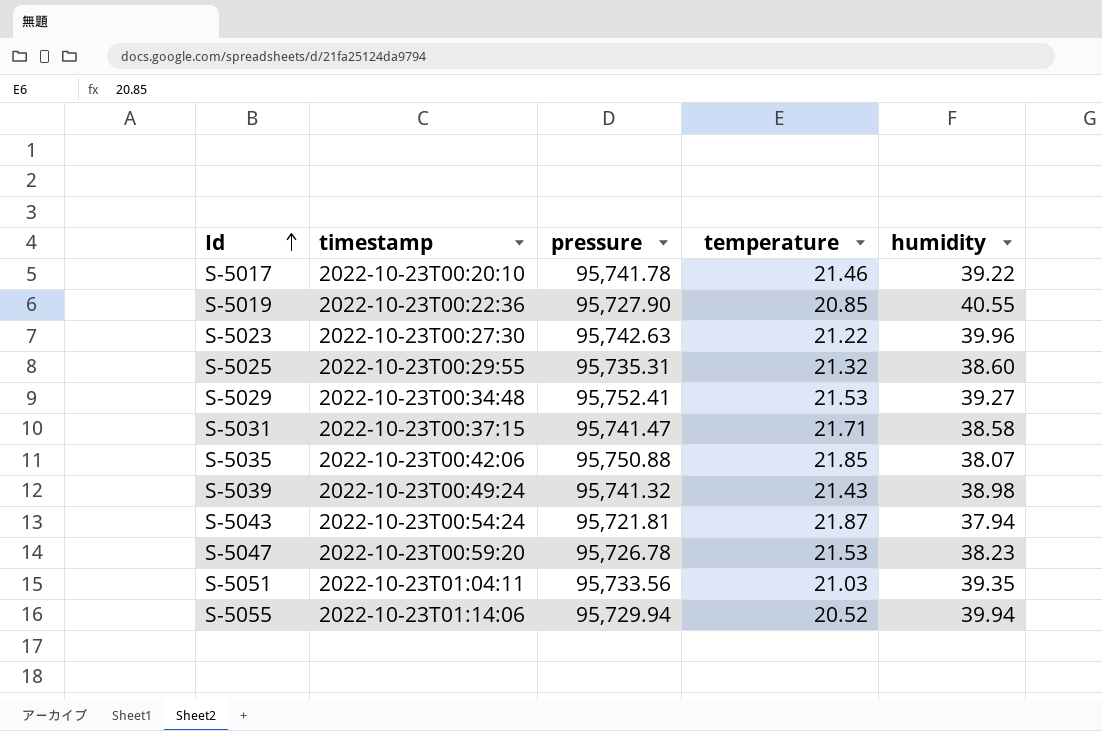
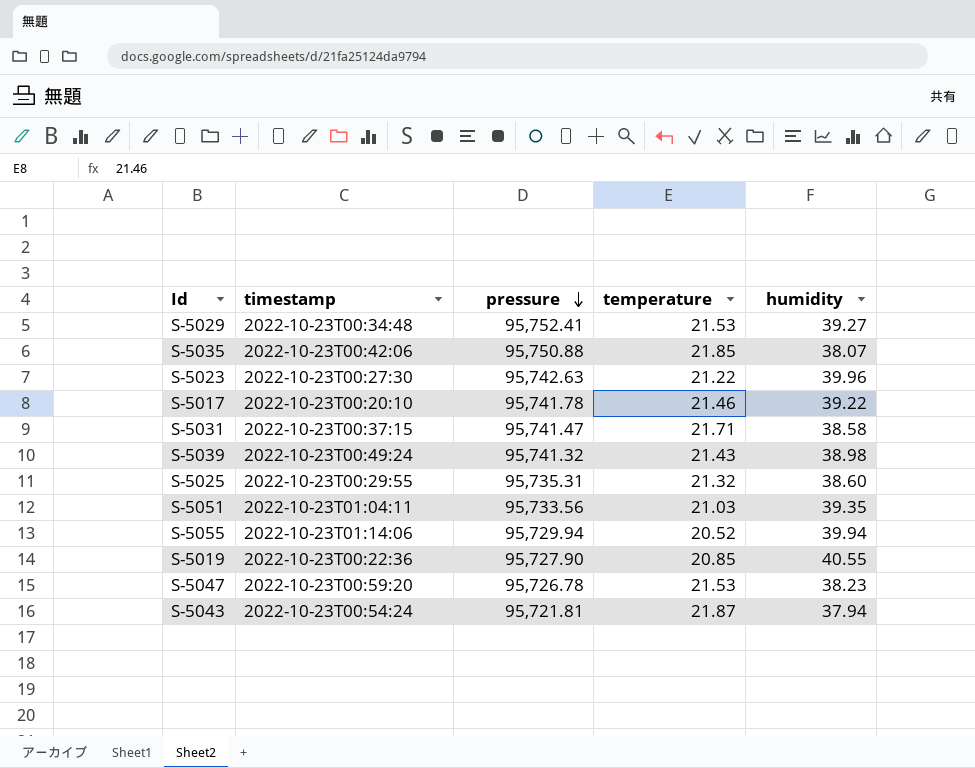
row order: Id ascending -> pressure descending

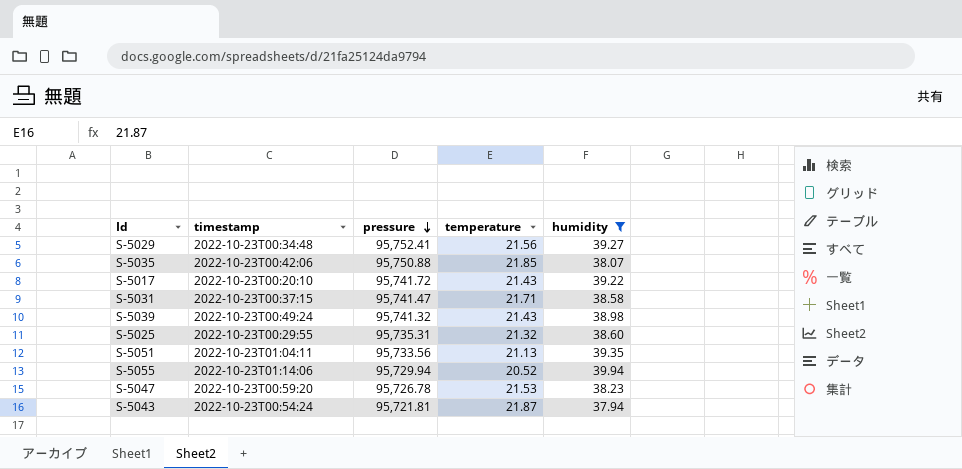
filter: none -> humidity <= 39.94
S-5029 | temperature: 21.53 -> 21.56
S-5017 | pressure: 95,741.78 -> 95,741.72
S-5017 | temperature: 21.46 -> 21.43
S-5051 | temperature: 21.03 -> 21.13

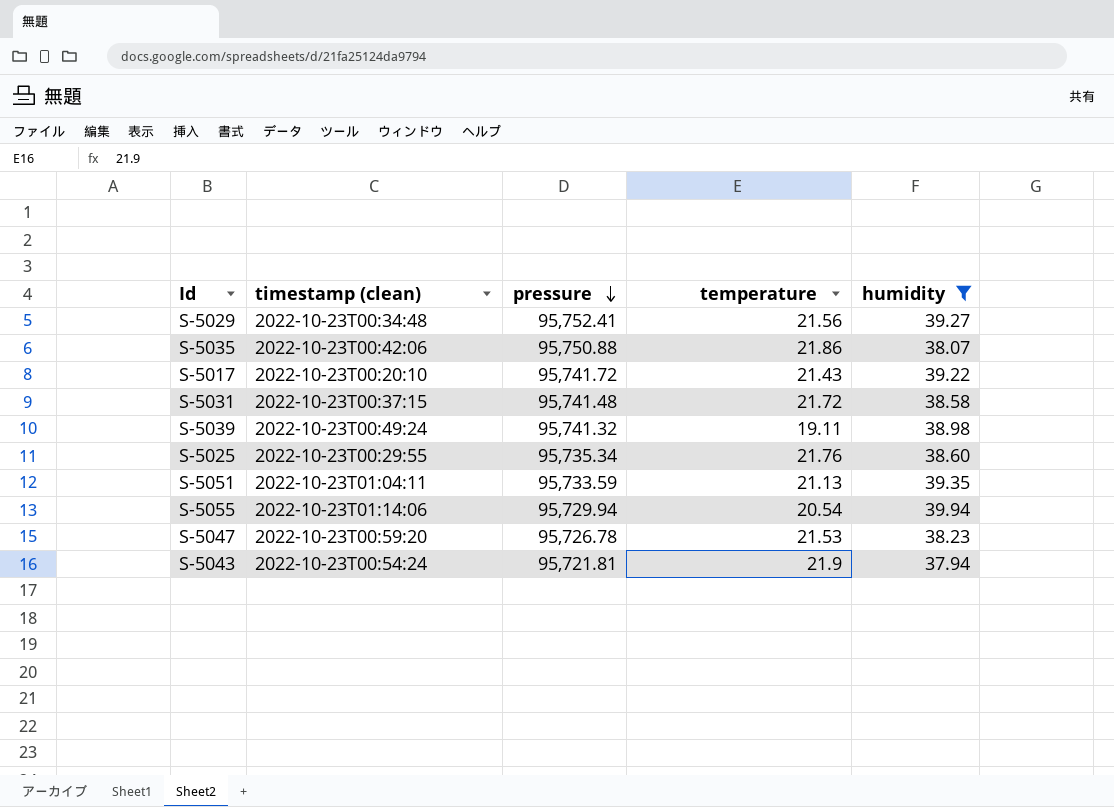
column name: timestamp -> timestamp (clean)
S-5035 | temperature: 21.85 -> 21.86
S-5031 | pressure: 95,741.47 -> 95,741.48
S-5031 | temperature: 21.71 -> 21.72
S-5039 | temperature: 21.43 -> 19.11
S-5025 | pressure: 95,735.31 -> 95,735.34
S-5025 | temperature: 21.32 -> 21.76
S-5051 | pressure: 95,733.56 -> 95,733.59
S-5055 | temperature: 20.52 -> 20.54
S-5043 | temperature: 21.87 -> 21.9

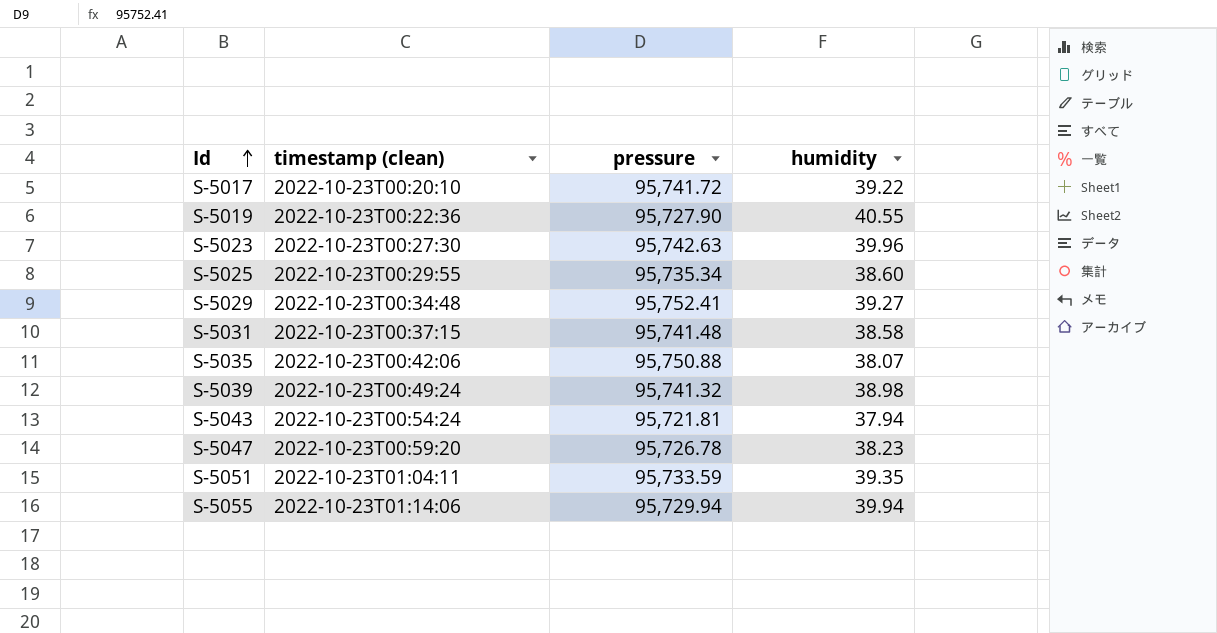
filter: humidity <= 39.94 -> none
row order: pressure descending -> Id ascending
column temperature | position: 4 -> none

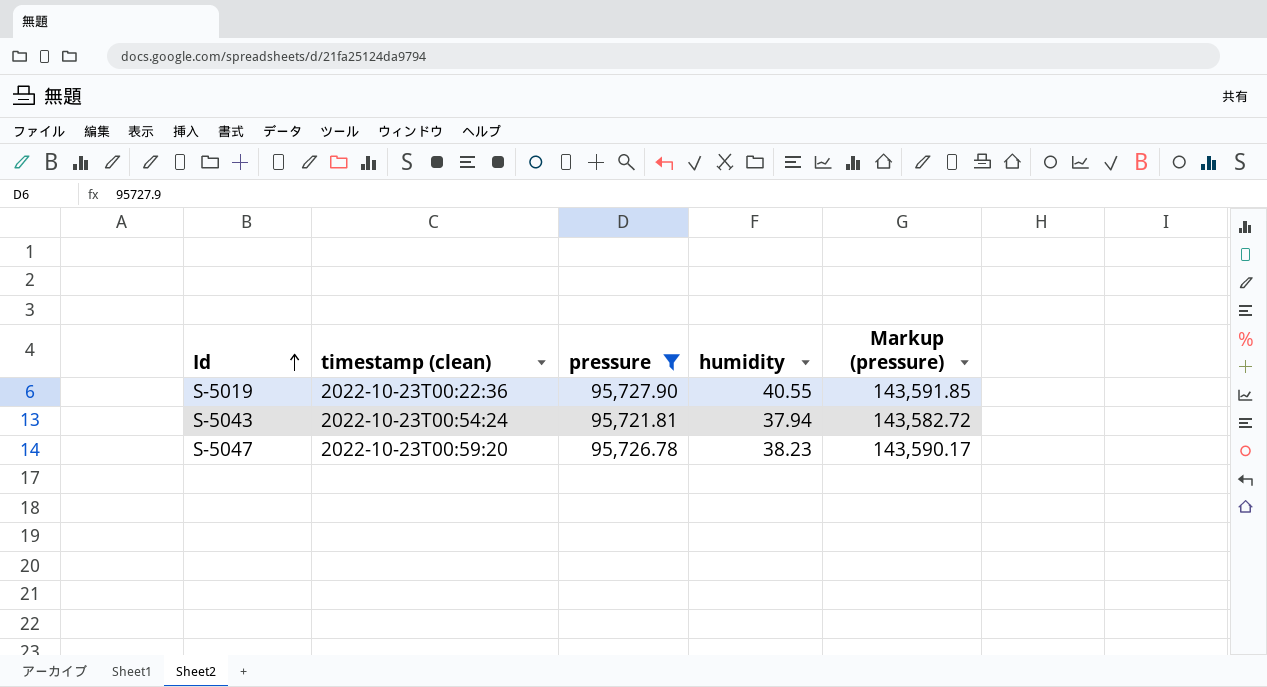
filter: none -> pressure <= 95,727.90
column Markup (pressure) | formula: none -> [pressure] * 1.5

